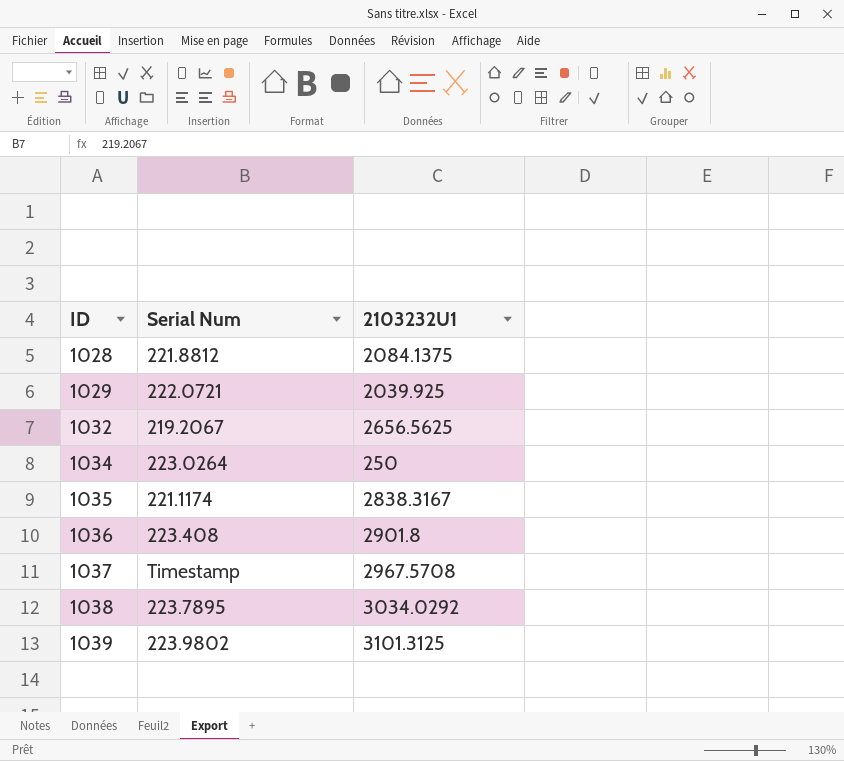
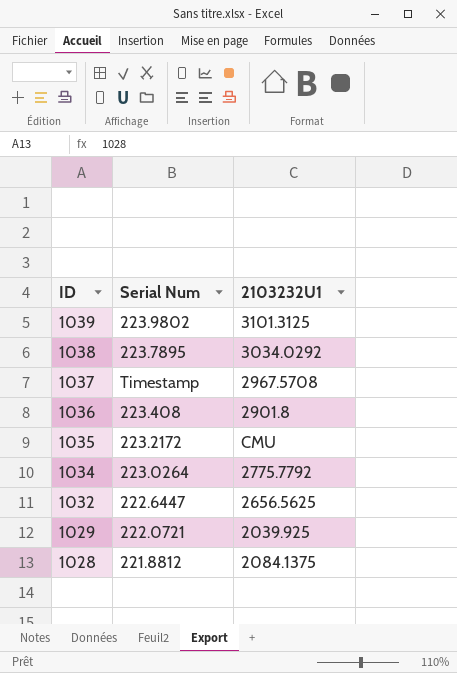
row order: ID ascending -> ID descending
1035 | Serial Num: 221.1174 -> 223.2172
1035 | 2103232U1: 2838.3167 -> CMU
1034 | 2103232U1: 250 -> 2775.7792
1032 | Serial Num: 219.2067 -> 222.6447

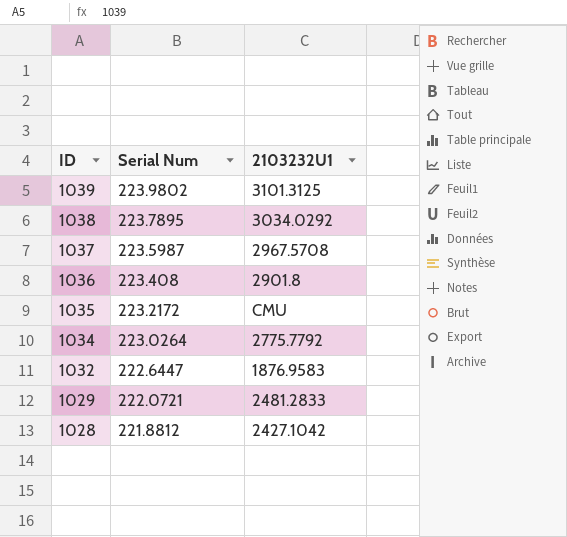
1037 | Serial Num: Timestamp -> 223.5987
1032 | 2103232U1: 2656.5625 -> 1876.9583
1029 | 2103232U1: 2039.925 -> 2481.2833
1028 | 2103232U1: 2084.1375 -> 2427.1042

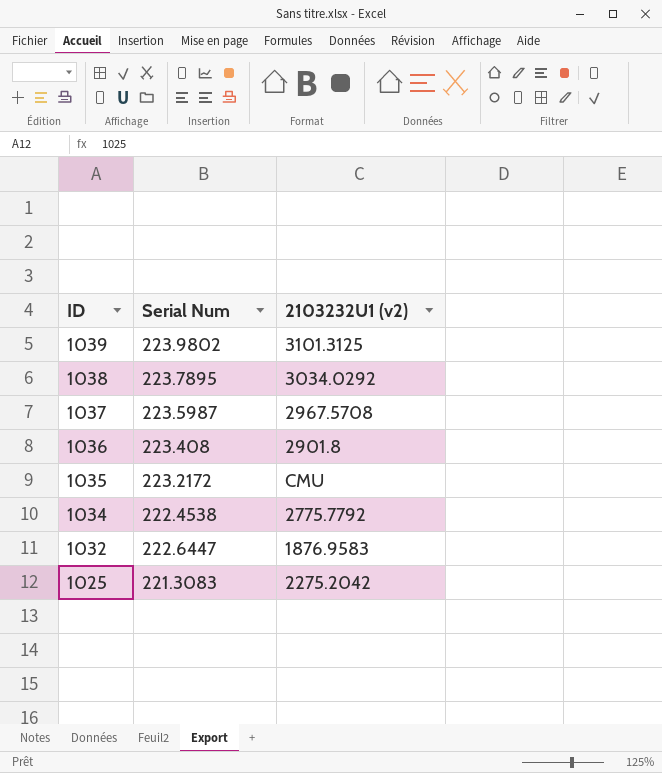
column name: 2103232U1 -> 2103232U1 (v2)
row 1029: 222.0721 | 2481.2833 -> none
row 1028: 221.8812 | 2427.1042 -> none
1034 | Serial Num: 223.0264 -> 222.4538
row 1025: none -> 221.3083 | 2275.2042

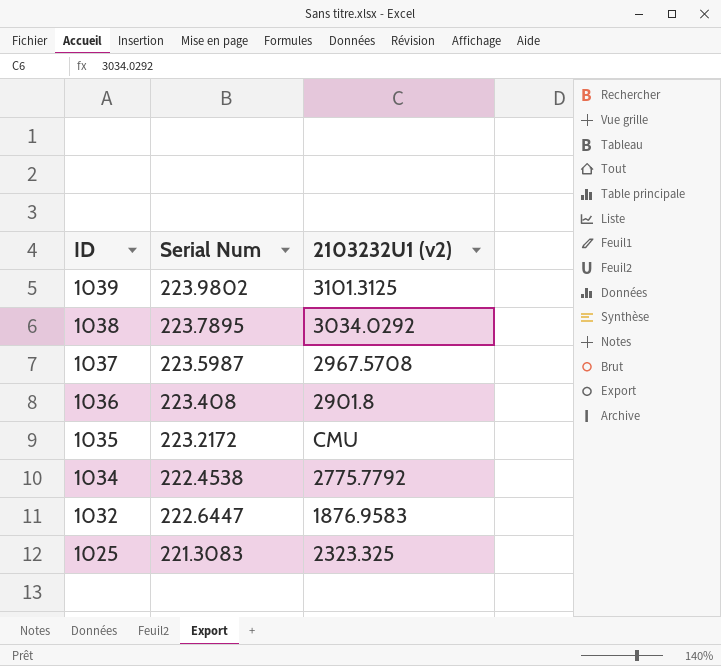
1025 | 2103232U1 (v2): 2275.2042 -> 2323.325

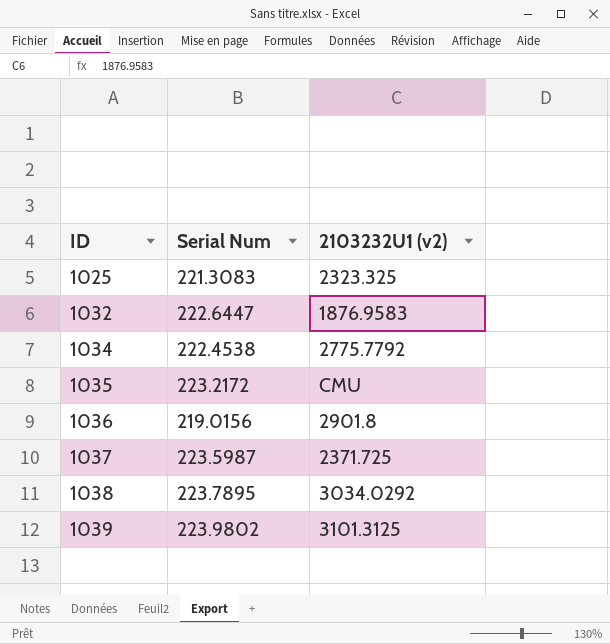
row order: ID descending -> ID ascending
1036 | Serial Num: 223.408 -> 219.0156
1037 | 2103232U1 (v2): 2967.5708 -> 2371.725

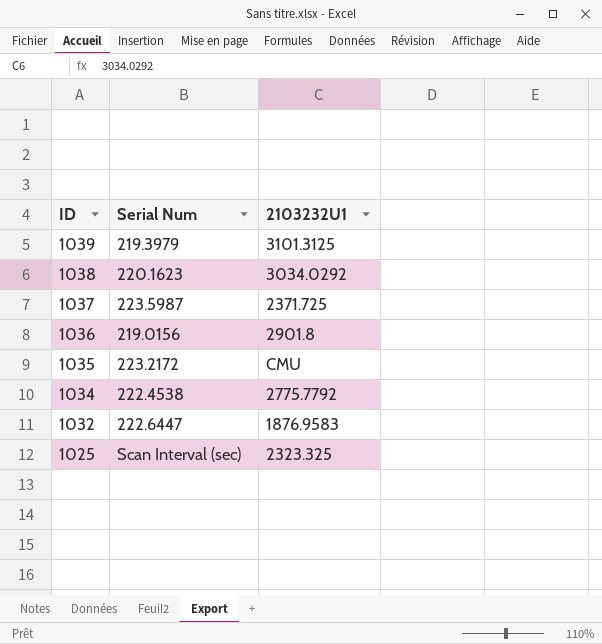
row order: ID ascending -> ID descending
column name: 2103232U1 (v2) -> 2103232U1
1039 | Serial Num: 223.9802 -> 219.3979
1038 | Serial Num: 223.7895 -> 220.1623
1025 | Serial Num: 221.3083 -> Scan Interval (sec)

